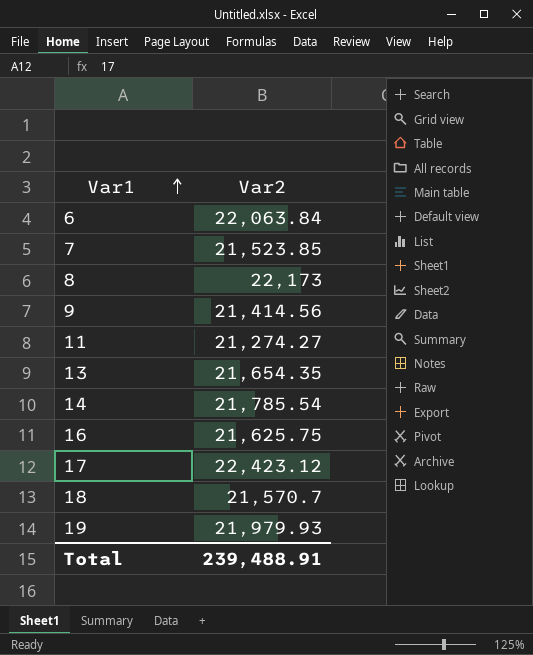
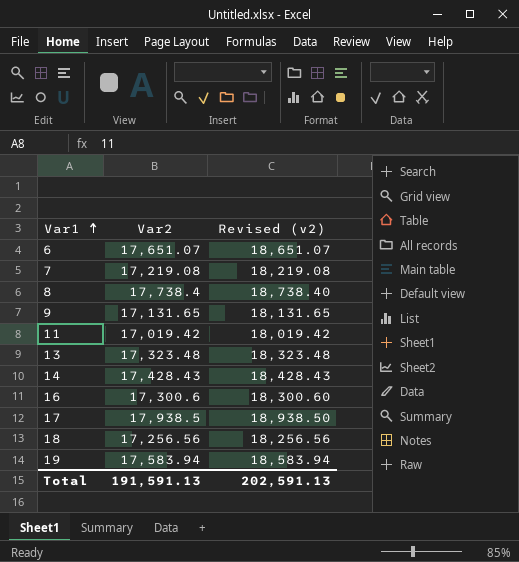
column Revised (v2) | formula: none -> [Var2] + 1000
6 | Var2: 22,063.84 -> 17,651.07
7 | Var2: 21,523.85 -> 17,219.08
8 | Var2: 22,173 -> 17,738.4
9 | Var2: 21,414.56 -> 17,131.65
11 | Var2: 21,274.27 -> 17,019.42
13 | Var2: 21,654.35 -> 17,323.48
14 | Var2: 21,785.54 -> 17,428.43
16 | Var2: 21,625.75 -> 17,300.6
17 | Var2: 22,423.12 -> 17,938.5
18 | Var2: 21,570.7 -> 17,256.56
19 | Var2: 21,979.93 -> 17,583.94
Total | Var2: 239,488.91 -> 191,591.13

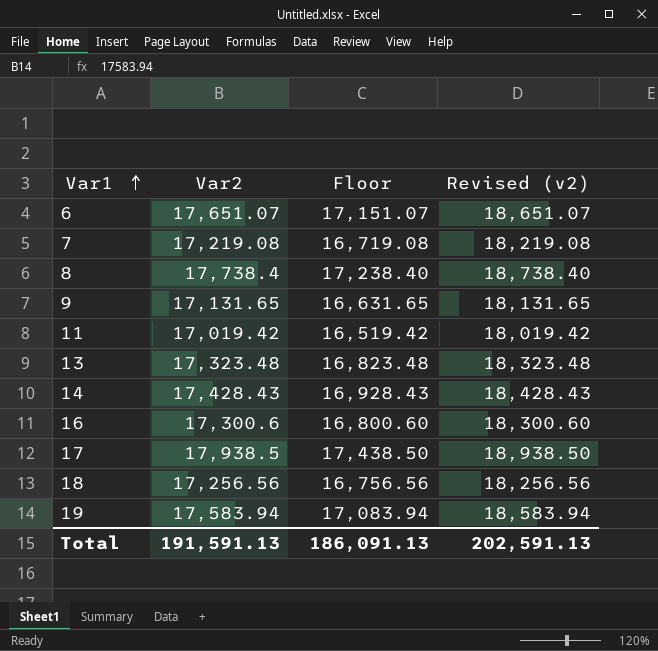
column Floor | formula: none -> [Var2] - 500

